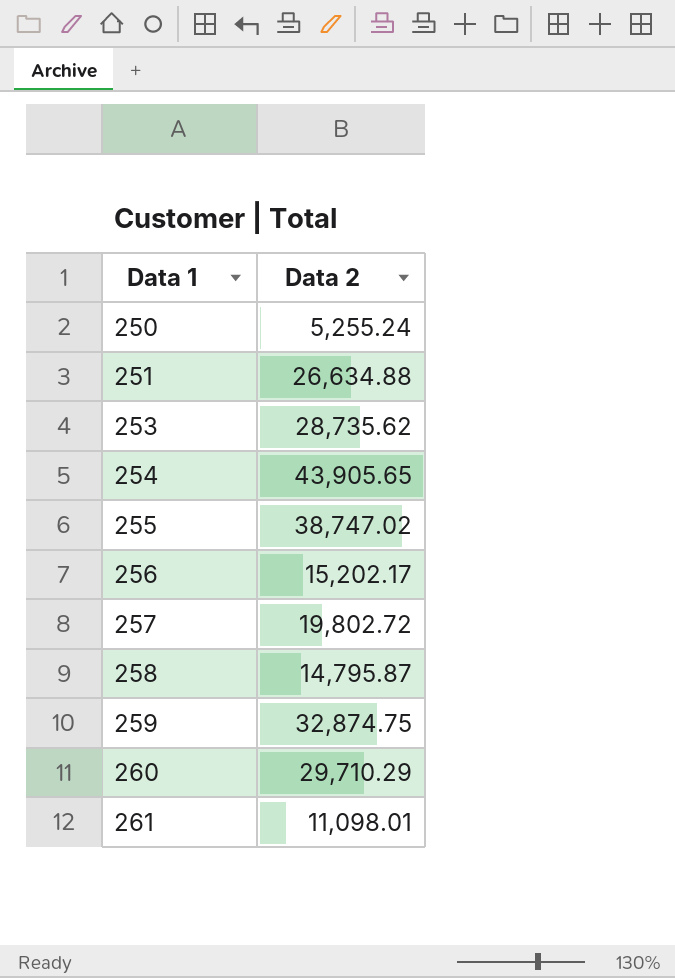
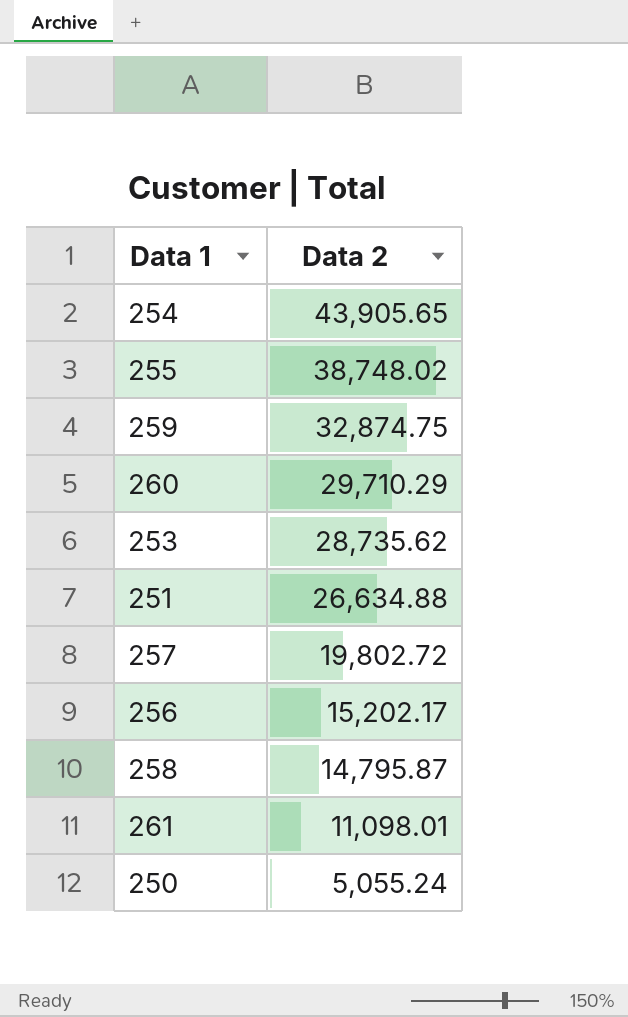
row order: Data 1 ascending -> Data 2 descending
255 | Data 2: 38,747.02 -> 38,748.02
250 | Data 2: 5,255.24 -> 5,055.24

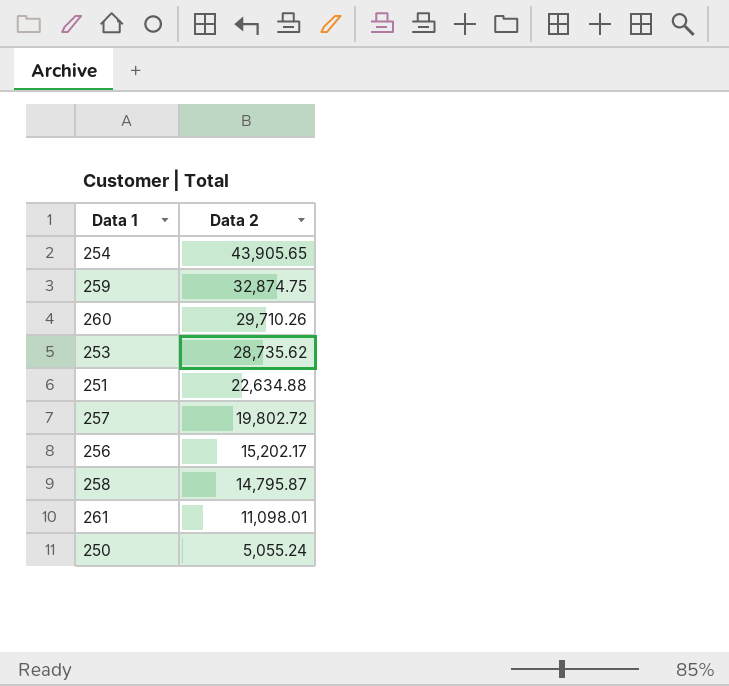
row 255: 38,748.02 -> none
260 | Data 2: 29,710.29 -> 29,710.26
251 | Data 2: 26,634.88 -> 22,634.88

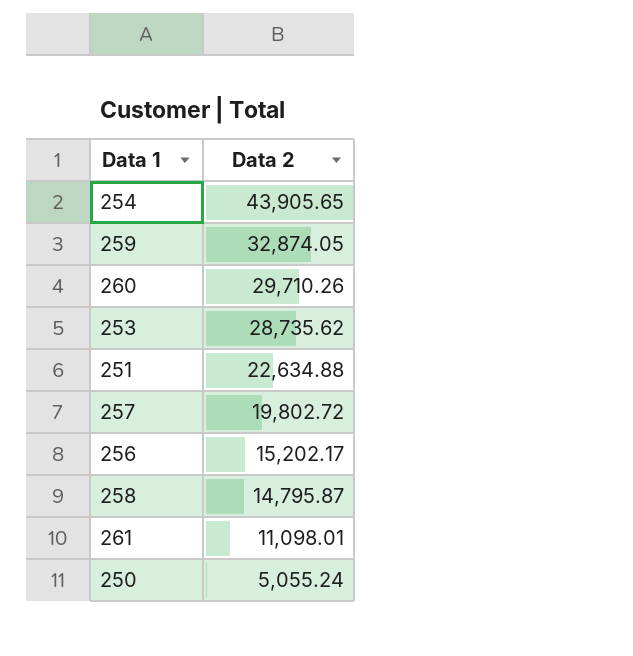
259 | Data 2: 32,874.75 -> 32,874.05

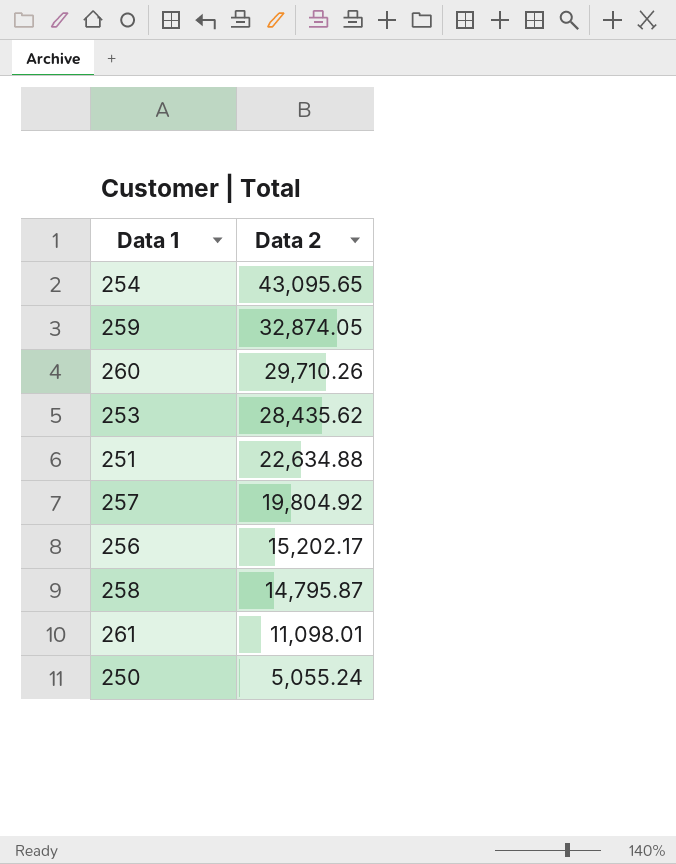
254 | Data 2: 43,905.65 -> 43,095.65
253 | Data 2: 28,735.62 -> 28,435.62
257 | Data 2: 19,802.72 -> 19,804.92

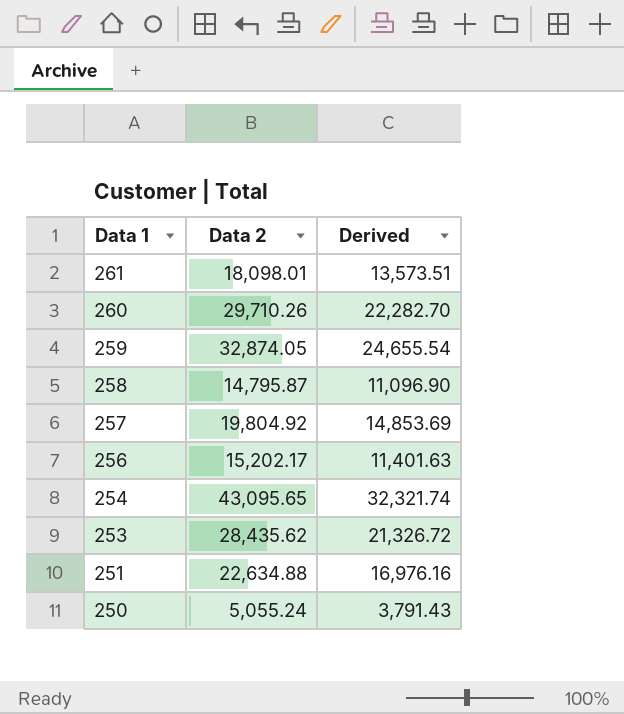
row order: Data 2 descending -> Data 1 descending
column Derived | formula: none -> [Data 2] * 0.75
261 | Data 2: 11,098.01 -> 18,098.01

